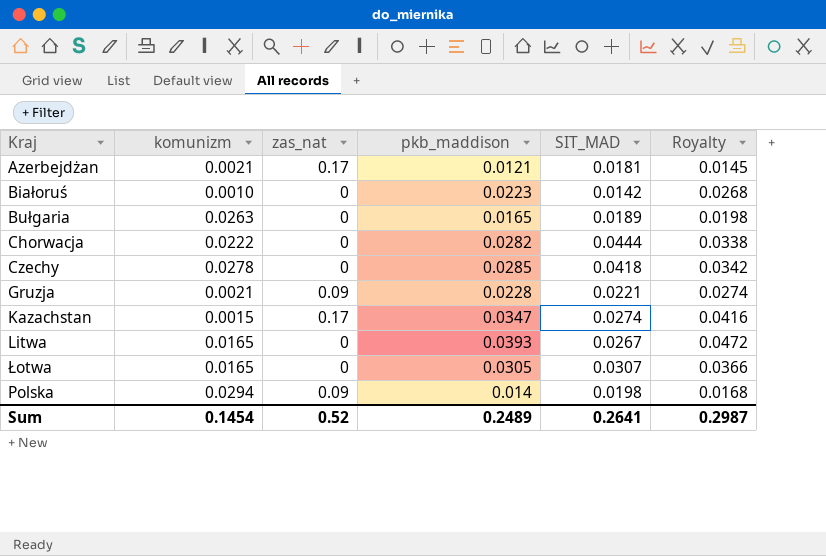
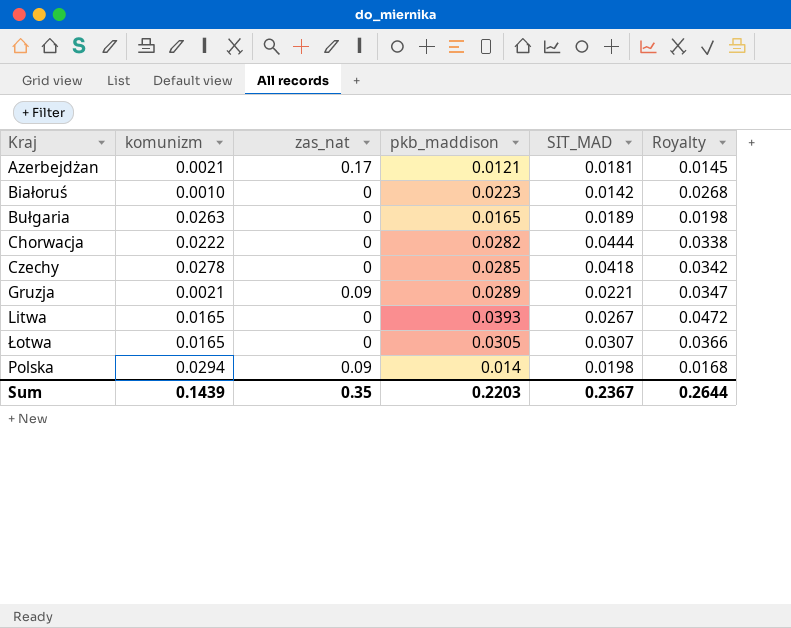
row Kazachstan: 0.0015 | 0.17 | 0.0347 | 0.0274 | 0.0416 -> none
Gruzja | pkb_maddison: 0.0228 -> 0.0289
Gruzja | Royalty: 0.0274 -> 0.0347
Sum | komunizm: 0.1454 -> 0.1439
Sum | zas_nat: 0.52 -> 0.35
Sum | pkb_maddison: 0.2489 -> 0.2203
Sum | SIT_MAD: 0.2641 -> 0.2367
Sum | Royalty: 0.2987 -> 0.2644

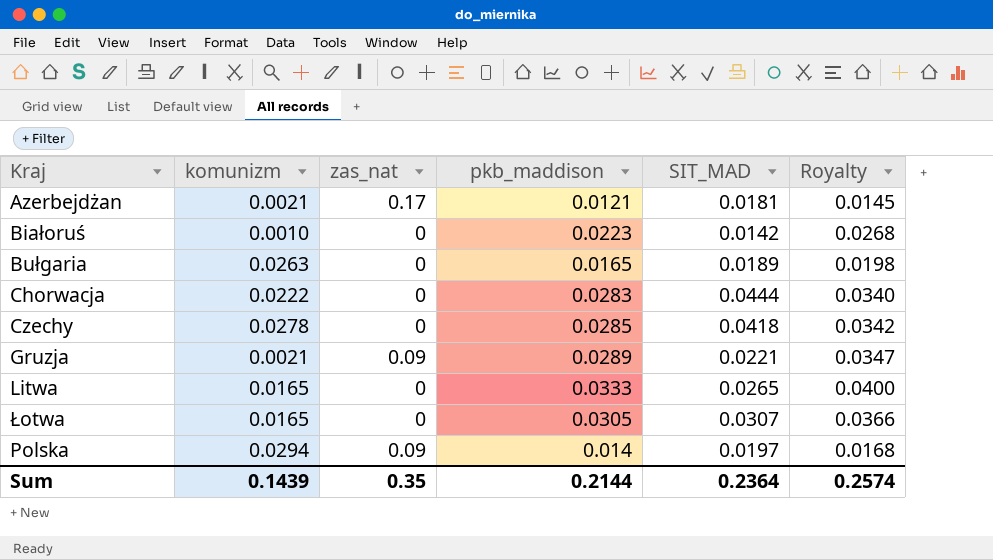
Chorwacja | pkb_maddison: 0.0282 -> 0.0283
Chorwacja | Royalty: 0.0338 -> 0.0340
Litwa | pkb_maddison: 0.0393 -> 0.0333
Litwa | SIT_MAD: 0.0267 -> 0.0265
Litwa | Royalty: 0.0472 -> 0.0400
Polska | SIT_MAD: 0.0198 -> 0.0197
Sum | pkb_maddison: 0.2203 -> 0.2144
Sum | SIT_MAD: 0.2367 -> 0.2364
Sum | Royalty: 0.2644 -> 0.2574

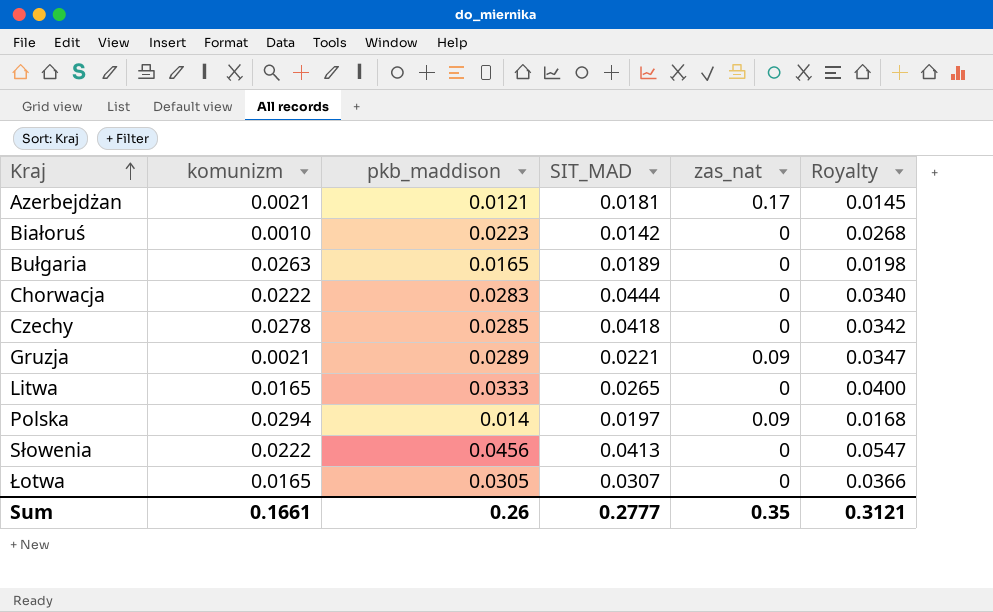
row order: none -> Kraj ascending
column zas_nat | position: 3 -> 5
row Słowenia: none -> 0.0222 | 0.0456 | 0.0413 | 0 | 0.0547
Sum | komunizm: 0.1439 -> 0.1661
Sum | pkb_maddison: 0.2144 -> 0.26
Sum | SIT_MAD: 0.2364 -> 0.2777
Sum | Royalty: 0.2574 -> 0.3121

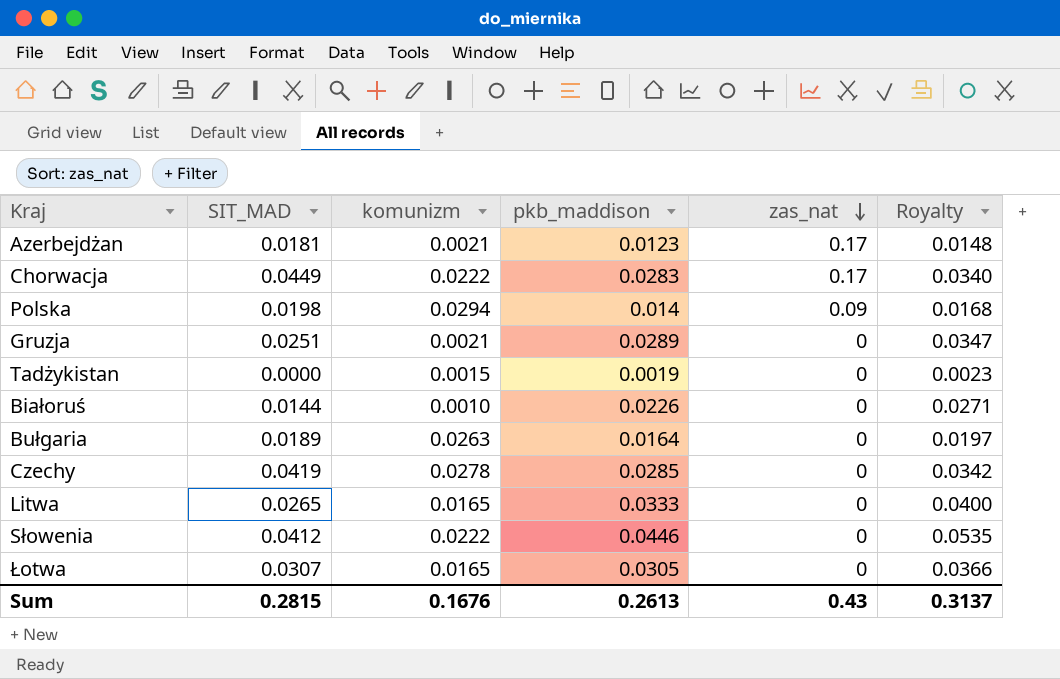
row order: Kraj ascending -> zas_nat descending
column SIT_MAD | position: 4 -> 2
Azerbejdżan | pkb_maddison: 0.0121 -> 0.0123
Azerbejdżan | Royalty: 0.0145 -> 0.0148
Chorwacja | SIT_MAD: 0.0444 -> 0.0449
Chorwacja | zas_nat: 0 -> 0.17
Polska | SIT_MAD: 0.0197 -> 0.0198
Gruzja | SIT_MAD: 0.0221 -> 0.0251
Gruzja | zas_nat: 0.09 -> 0
row Tadżykistan: none -> 0.0000 | 0.0015 | 0.0019 | 0 | 0.0023
Białoruś | SIT_MAD: 0.0142 -> 0.0144
Białoruś | pkb_maddison: 0.0223 -> 0.0226
Białoruś | Royalty: 0.0268 -> 0.0271
Bułgaria | pkb_maddison: 0.0165 -> 0.0164
Bułgaria | Royalty: 0.0198 -> 0.0197
Czechy | SIT_MAD: 0.0418 -> 0.0419
Słowenia | SIT_MAD: 0.0413 -> 0.0412
Słowenia | pkb_maddison: 0.0456 -> 0.0446
Słowenia | Royalty: 0.0547 -> 0.0535
Sum | SIT_MAD: 0.2777 -> 0.2815
Sum | komunizm: 0.1661 -> 0.1676
Sum | pkb_maddison: 0.26 -> 0.2613
Sum | zas_nat: 0.35 -> 0.43
Sum | Royalty: 0.3121 -> 0.3137

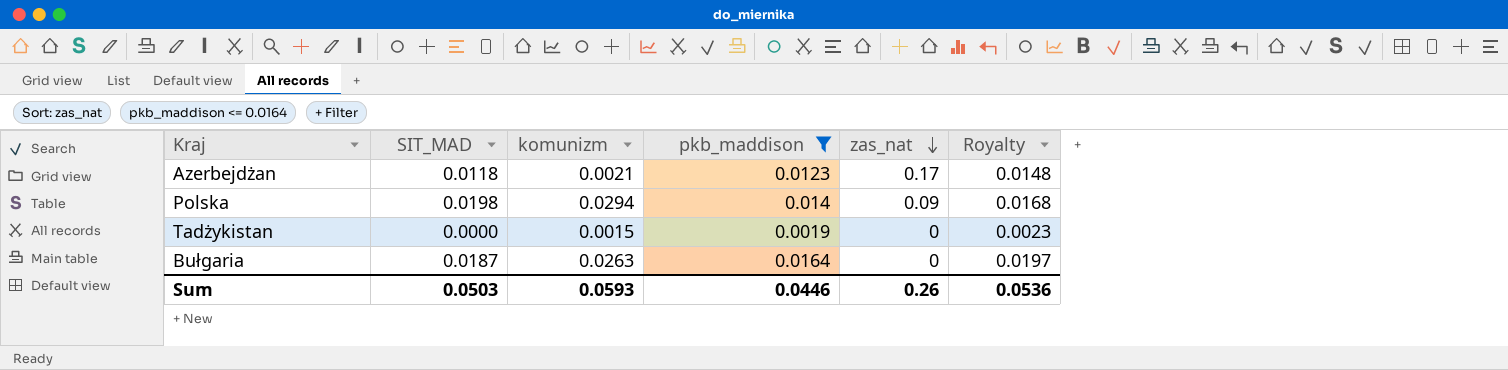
filter: none -> pkb_maddison <= 0.0164
Azerbejdżan | SIT_MAD: 0.0181 -> 0.0118
Bułgaria | SIT_MAD: 0.0189 -> 0.0187
Sum | SIT_MAD: 0.2815 -> 0.0503
Sum | komunizm: 0.1676 -> 0.0593
Sum | pkb_maddison: 0.2613 -> 0.0446
Sum | zas_nat: 0.43 -> 0.26
Sum | Royalty: 0.3137 -> 0.0536

